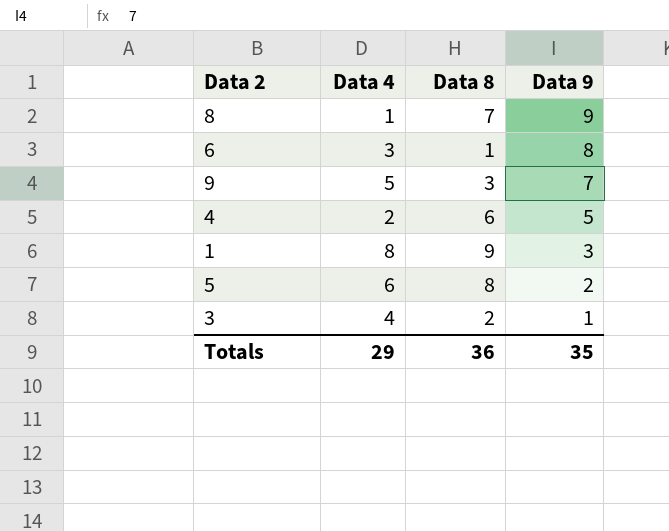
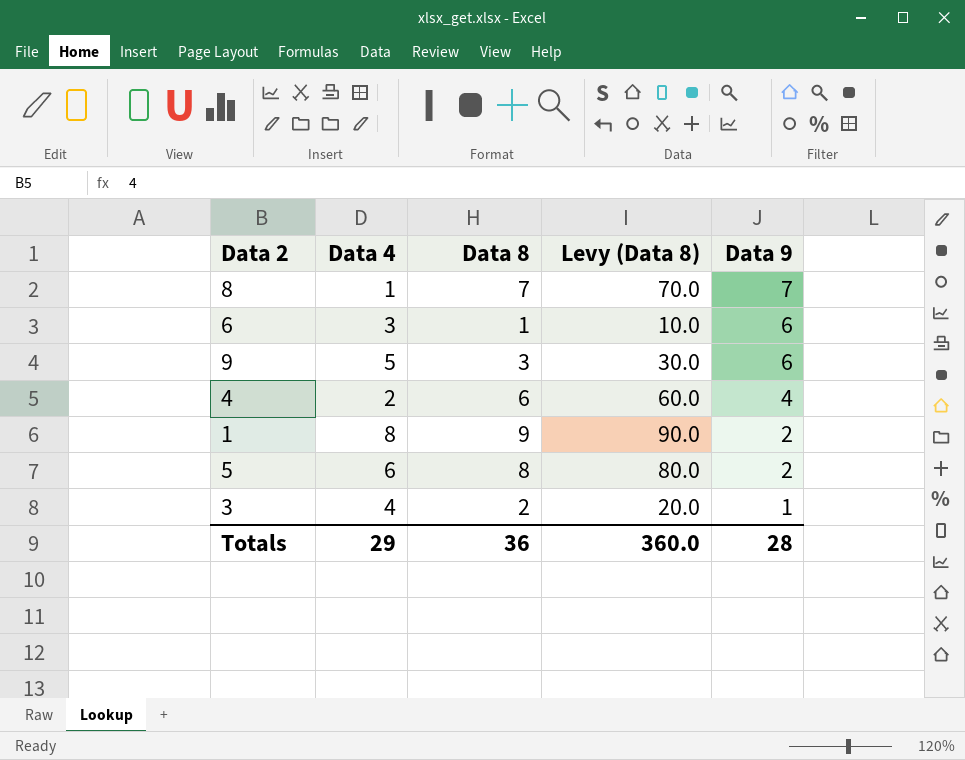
column Levy (Data 8) | formula: none -> [Data 8] * 10
8 | Data 9: 9 -> 7
6 | Data 9: 8 -> 6
9 | Data 9: 7 -> 6
4 | Data 9: 5 -> 4
1 | Data 9: 3 -> 2
Totals | Data 9: 35 -> 28

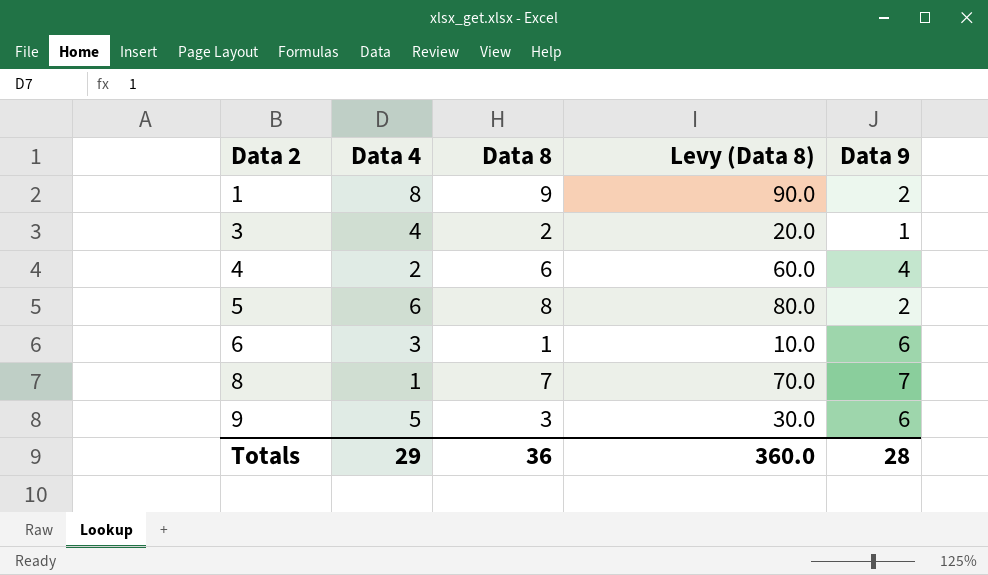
row order: Data 9 descending -> Data 2 ascending

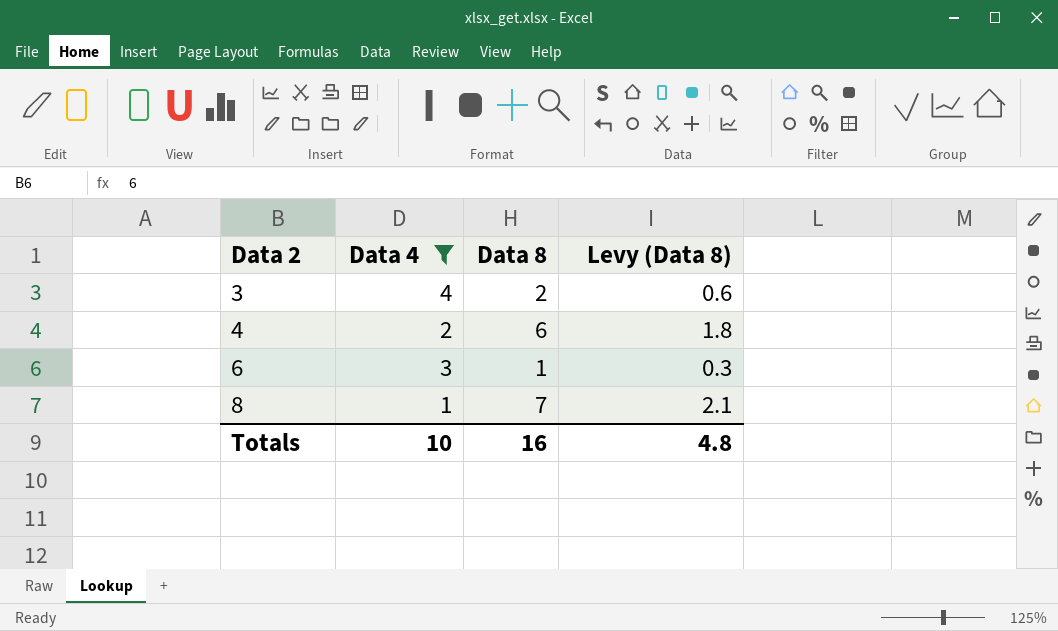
filter: none -> Data 4 <= 4
column Data 9 | position: 5 -> none
column Levy (Data 8) | formula: [Data 8] * 10 -> [Data 8] * 0.3
Totals | Data 4: 29 -> 10
Totals | Data 8: 36 -> 16
Totals | Levy (Data 8): 360.0 -> 4.8

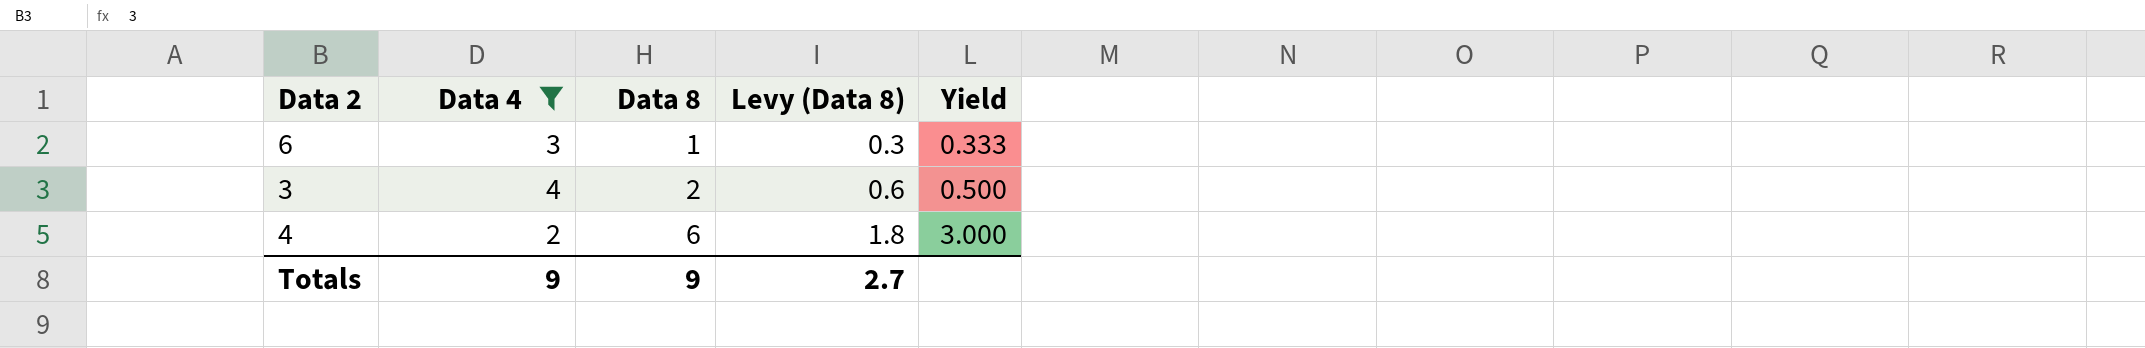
row order: Data 2 ascending -> Data 8 ascending
column Yield | formula: none -> [Data 8] / [Data 4]
row 8: 1 | 7 | 2.1 -> none
Totals | Data 4: 10 -> 9
Totals | Data 8: 16 -> 9
Totals | Levy (Data 8): 4.8 -> 2.7

